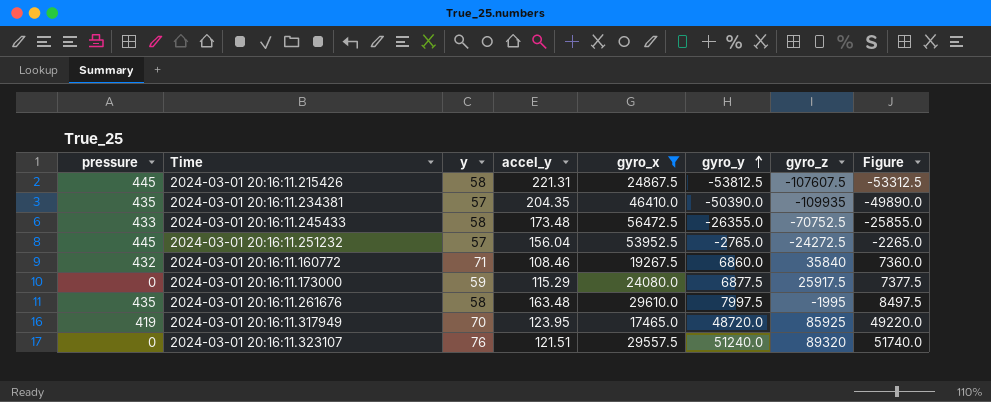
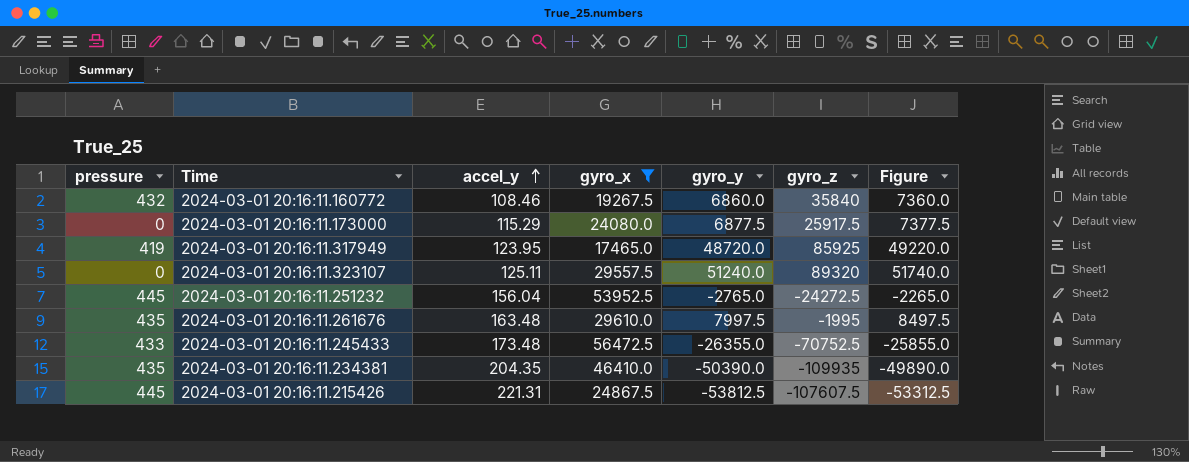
row order: gyro_y ascending -> accel_y ascending
column y | position: 3 -> none
2024-03-01 20:16:11.323107 | accel_y: 121.51 -> 125.11

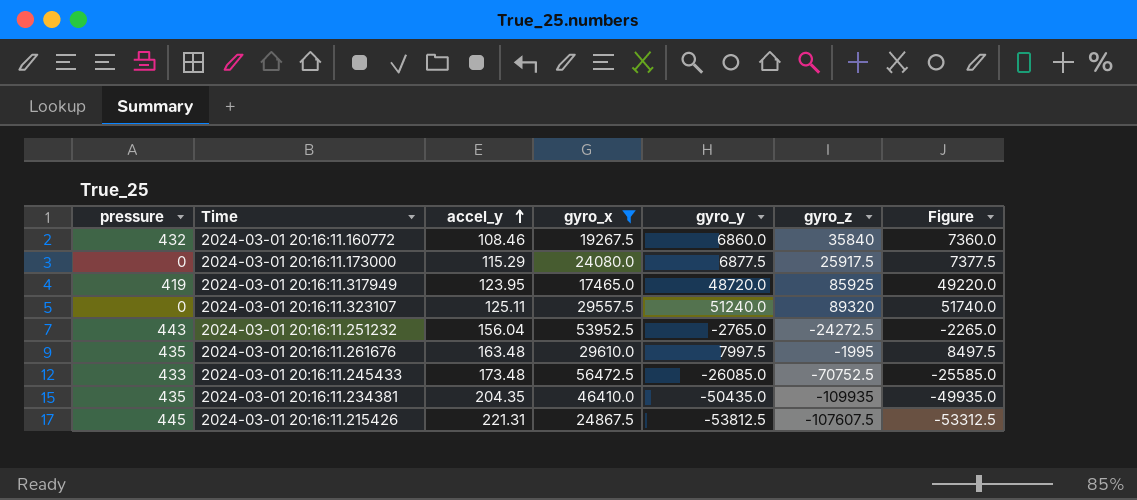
2024-03-01 20:16:11.251232 | pressure: 445 -> 443
2024-03-01 20:16:11.245433 | gyro_y: -26355.0 -> -26085.0
2024-03-01 20:16:11.245433 | Figure: -25855.0 -> -25585.0
2024-03-01 20:16:11.234381 | gyro_y: -50390.0 -> -50435.0
2024-03-01 20:16:11.234381 | Figure: -49890.0 -> -49935.0

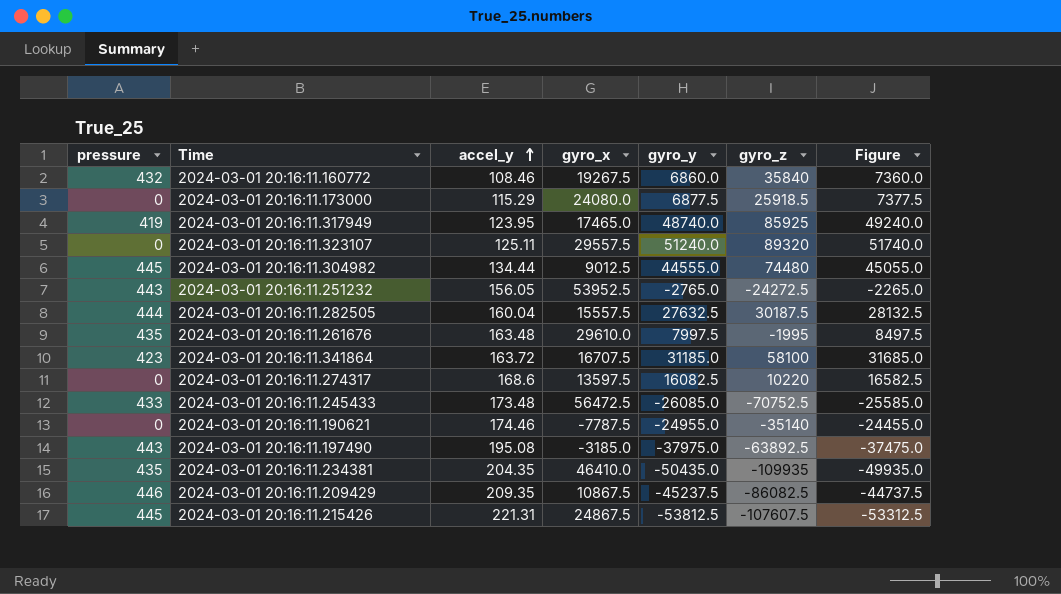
filter: gyro_x >= 17465.0 -> none
2024-03-01 20:16:11.173000 | gyro_z: 25917.5 -> 25918.5
2024-03-01 20:16:11.317949 | gyro_y: 48720.0 -> 48740.0
2024-03-01 20:16:11.317949 | Figure: 49220.0 -> 49240.0
2024-03-01 20:16:11.251232 | accel_y: 156.04 -> 156.05

